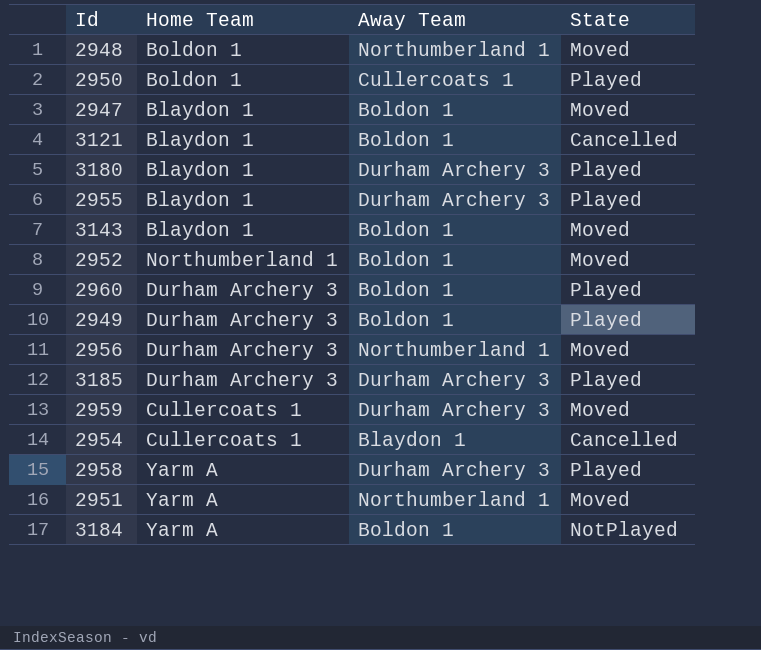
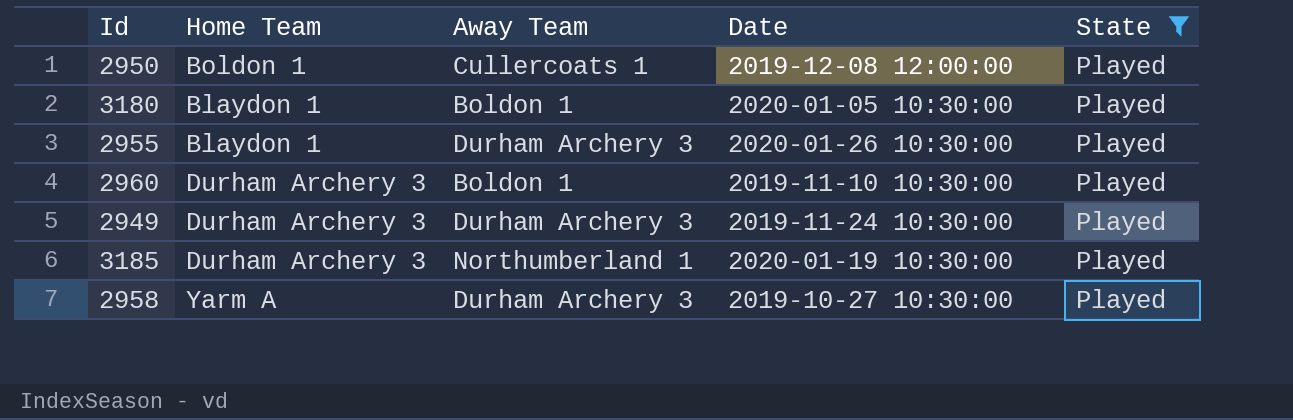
filter: none -> State = Played
column Date | position: none -> 4
3180 | Away Team: Durham Archery 3 -> Boldon 1
2949 | Away Team: Boldon 1 -> Durham Archery 3
3185 | Away Team: Durham Archery 3 -> Northumberland 1

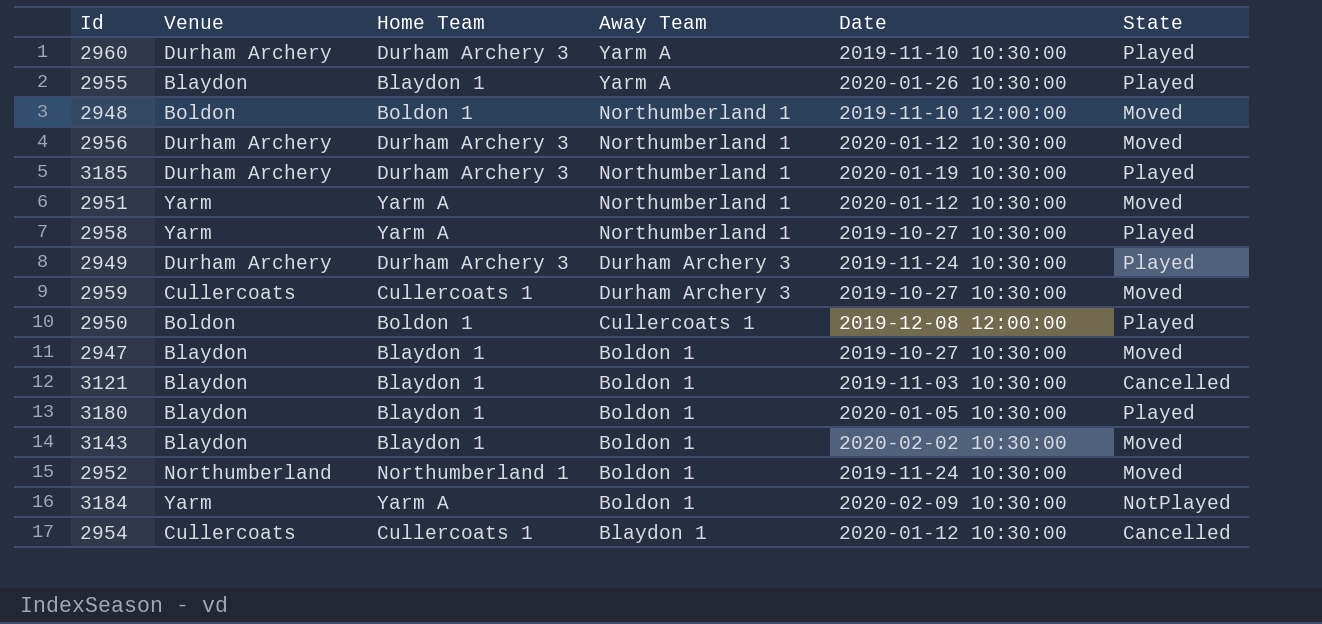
filter: State = Played -> none
row order: none -> Away Team descending
column Venue | position: none -> 2
2960 | Away Team: Boldon 1 -> Yarm A
2955 | Away Team: Durham Archery 3 -> Yarm A
2958 | Away Team: Durham Archery 3 -> Northumberland 1

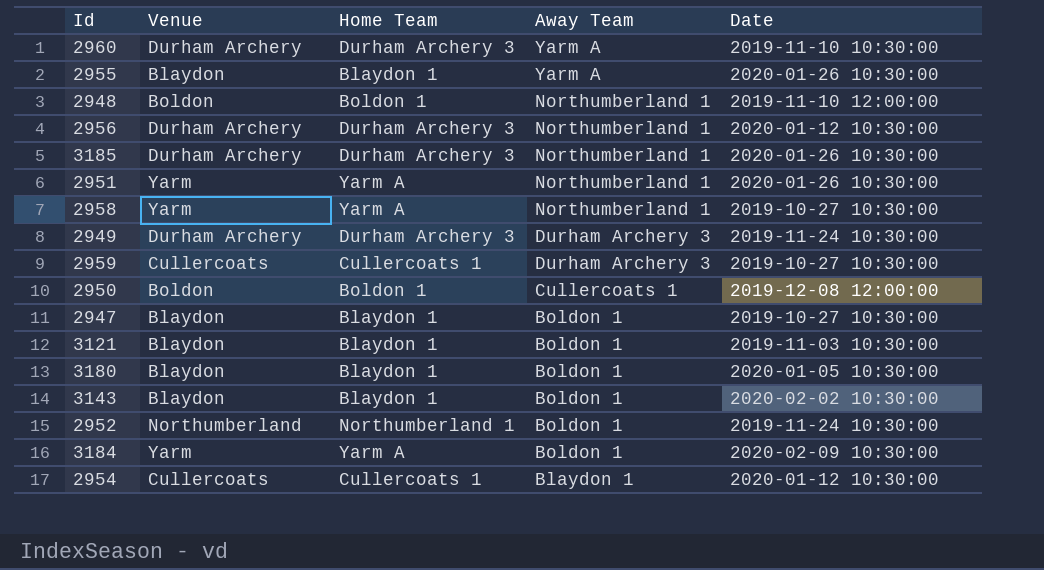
column State | position: 6 -> none
3185 | Date: 2020-01-19 10:30:00 -> 2020-01-26 10:30:00
2951 | Date: 2020-01-12 10:30:00 -> 2020-01-26 10:30:00

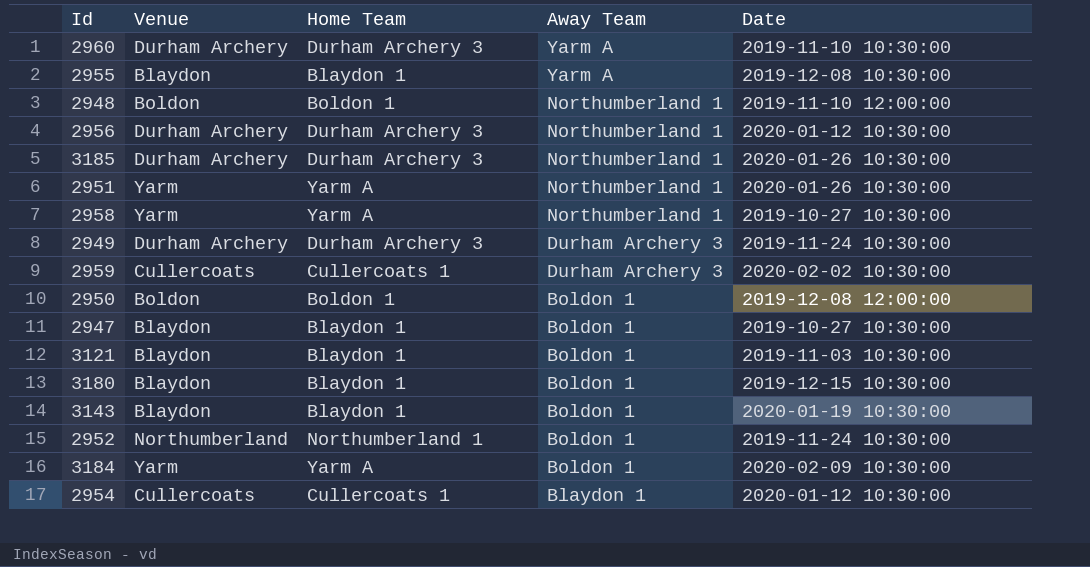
2955 | Date: 2020-01-26 10:30:00 -> 2019-12-08 10:30:00
2959 | Date: 2019-10-27 10:30:00 -> 2020-02-02 10:30:00
2950 | Away Team: Cullercoats 1 -> Boldon 1
3180 | Date: 2020-01-05 10:30:00 -> 2019-12-15 10:30:00
3143 | Date: 2020-02-02 10:30:00 -> 2020-01-19 10:30:00

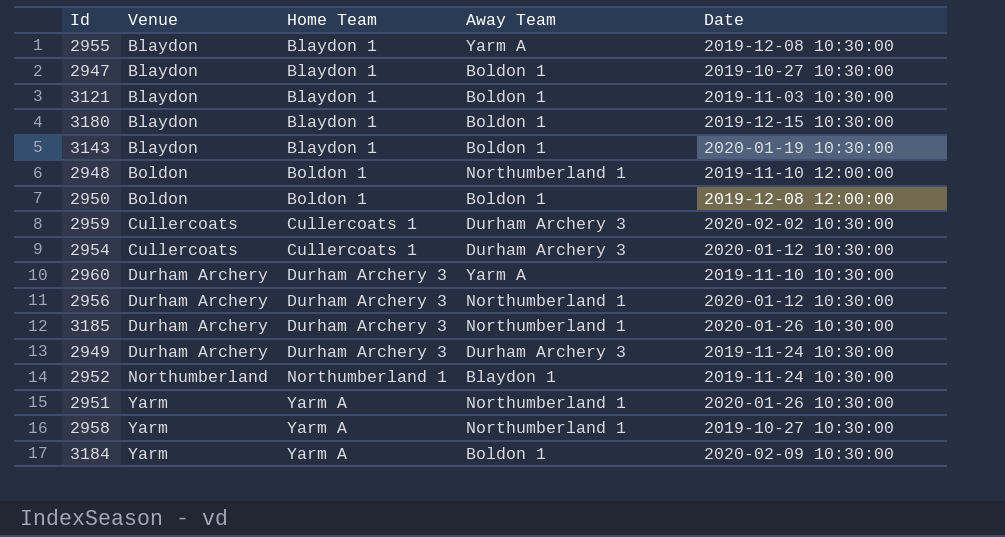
row order: Away Team descending -> Venue ascending
2954 | Away Team: Blaydon 1 -> Durham Archery 3
2952 | Away Team: Boldon 1 -> Blaydon 1

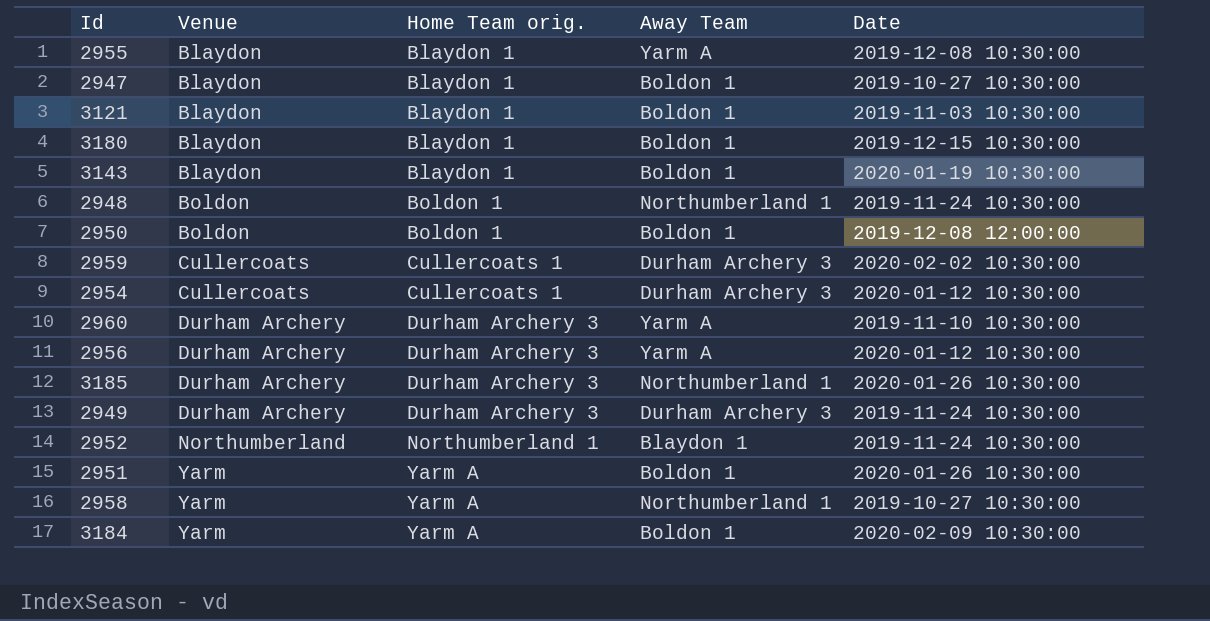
column name: Home Team -> Home Team orig.
2948 | Date: 2019-11-10 12:00:00 -> 2019-11-24 10:30:00
2956 | Away Team: Northumberland 1 -> Yarm A
2951 | Away Team: Northumberland 1 -> Boldon 1

